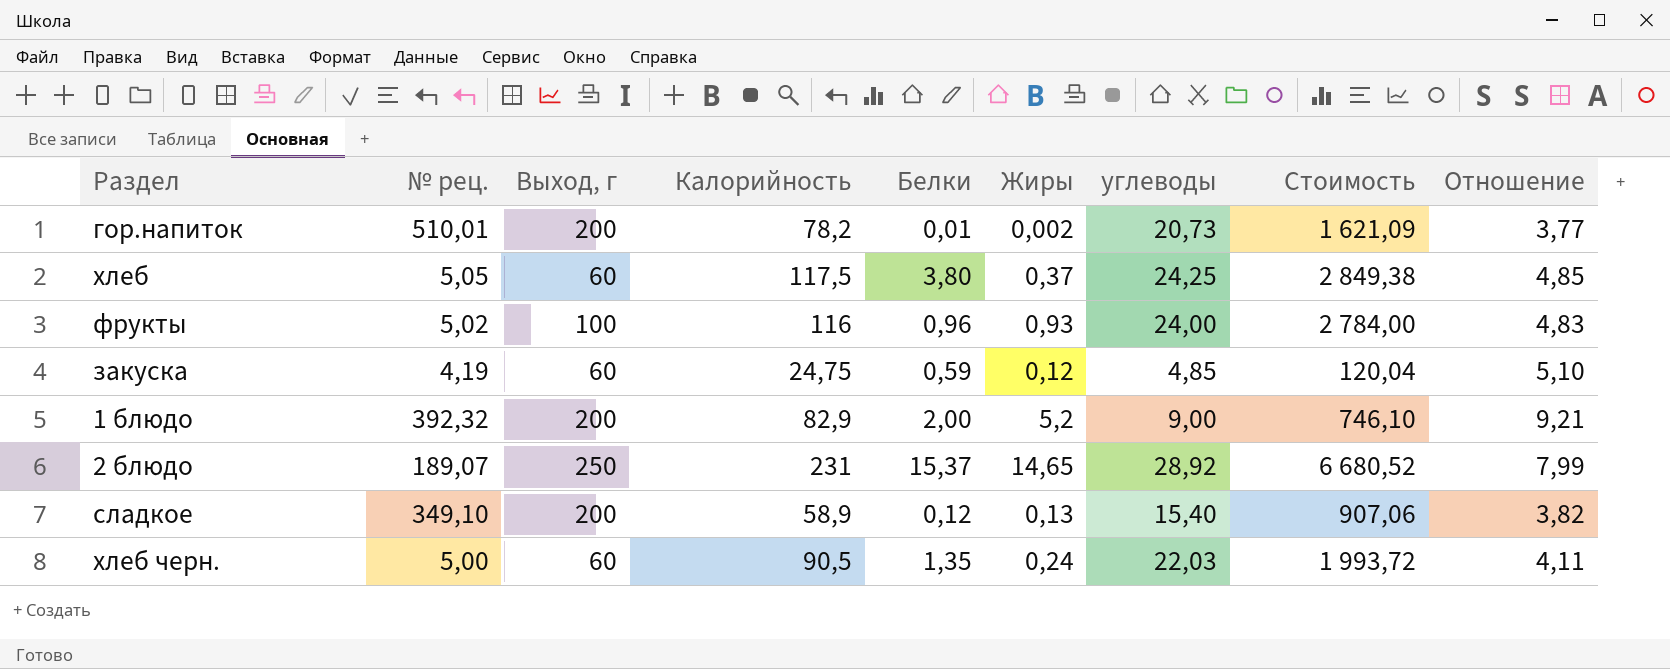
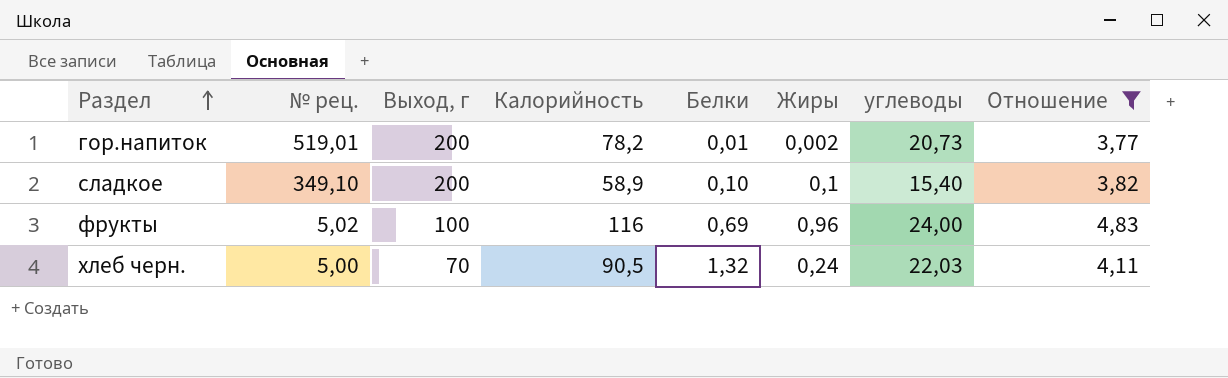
filter: none -> Отношение <= 4,83
row order: none -> Раздел ascending
column Стоимость | formula: [Калорийность] * [углеводы] -> none
гор.напиток | № рец.: 510,01 -> 519,01
сладкое | Белки: 0,12 -> 0,10
сладкое | Жиры: 0,13 -> 0,1
фрукты | Белки: 0,96 -> 0,69
фрукты | Жиры: 0,93 -> 0,96
хлеб черн. | Выход, г: 60 -> 70
хлеб черн. | Белки: 1,35 -> 1,32

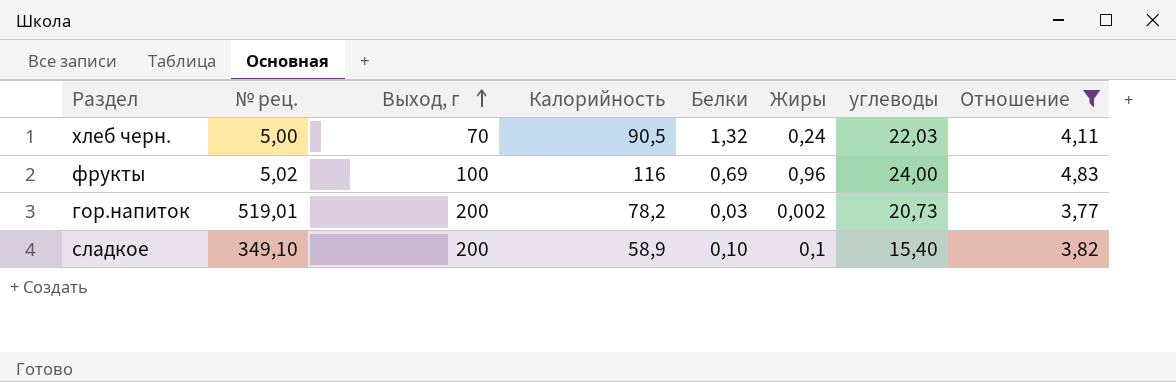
row order: Раздел ascending -> Выход, г ascending
гор.напиток | Белки: 0,01 -> 0,03

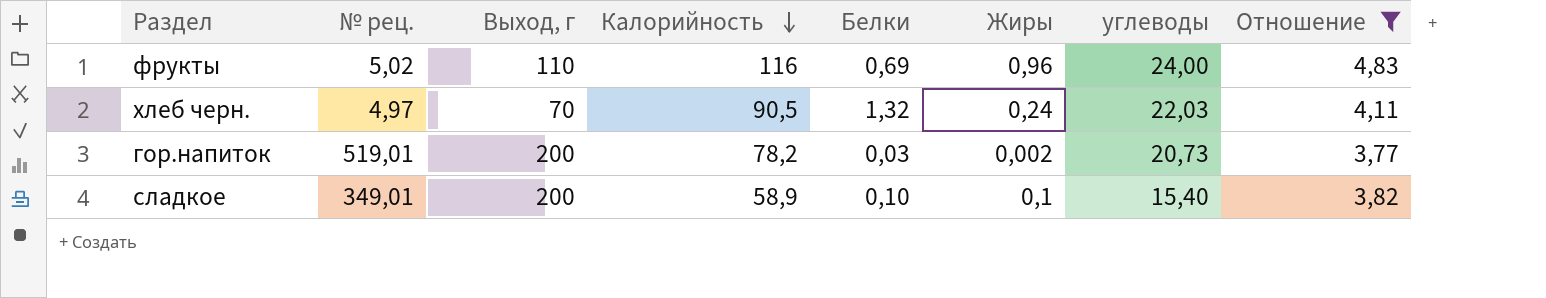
row order: Выход, г ascending -> Калорийность descending
фрукты | Выход, г: 100 -> 110
хлеб черн. | № рец.: 5,00 -> 4,97
сладкое | № рец.: 349,10 -> 349,01

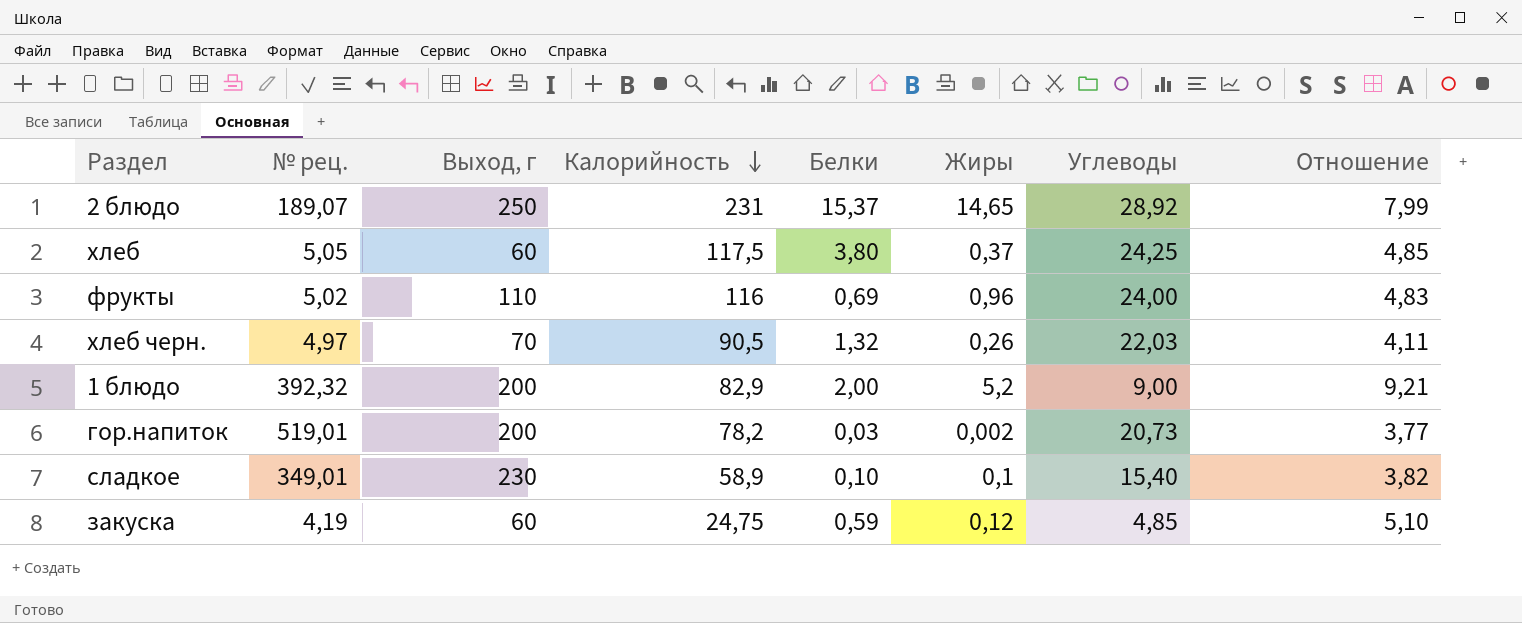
filter: Отношение <= 4,83 -> none
column name: углеводы -> Углеводы
хлеб черн. | Жиры: 0,24 -> 0,26
сладкое | Выход, г: 200 -> 230

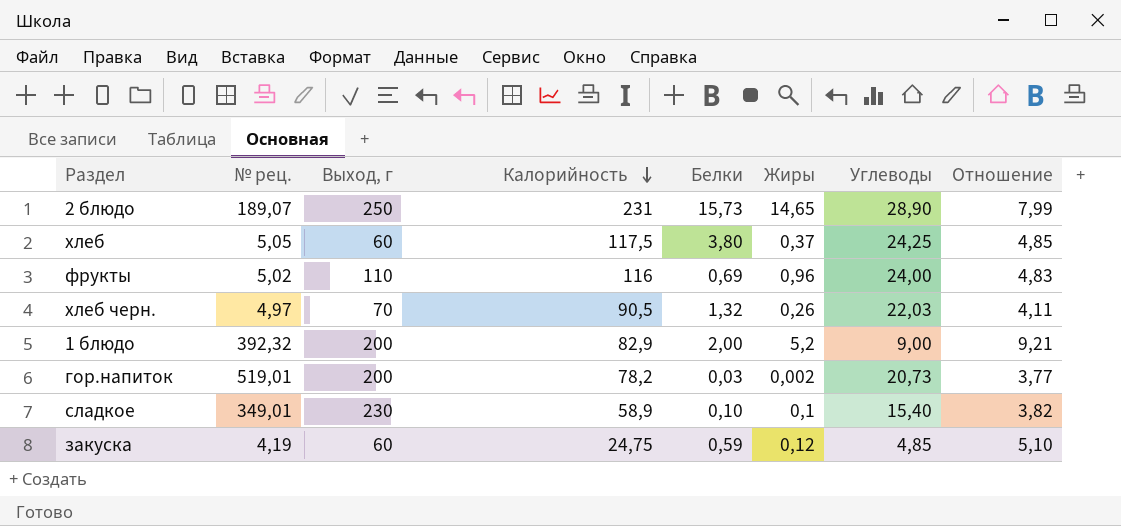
2 блюдо | Белки: 15,37 -> 15,73
2 блюдо | Углеводы: 28,92 -> 28,90

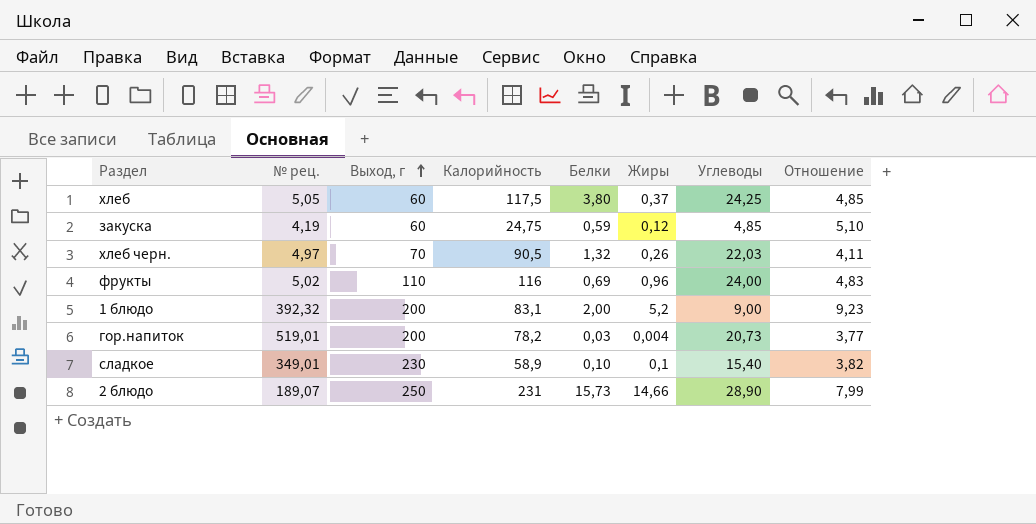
row order: Калорийность descending -> Выход, г ascending
1 блюдо | Калорийность: 82,9 -> 83,1
1 блюдо | Отношение: 9,21 -> 9,23
гор.напиток | Жиры: 0,002 -> 0,004
2 блюдо | Жиры: 14,65 -> 14,66

